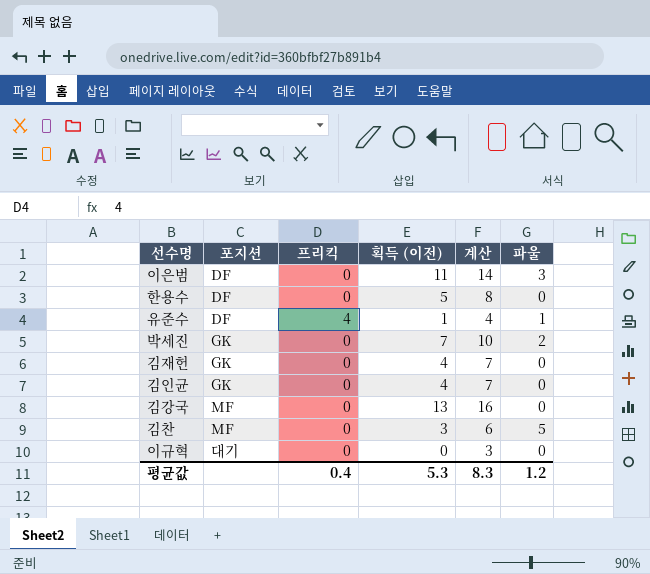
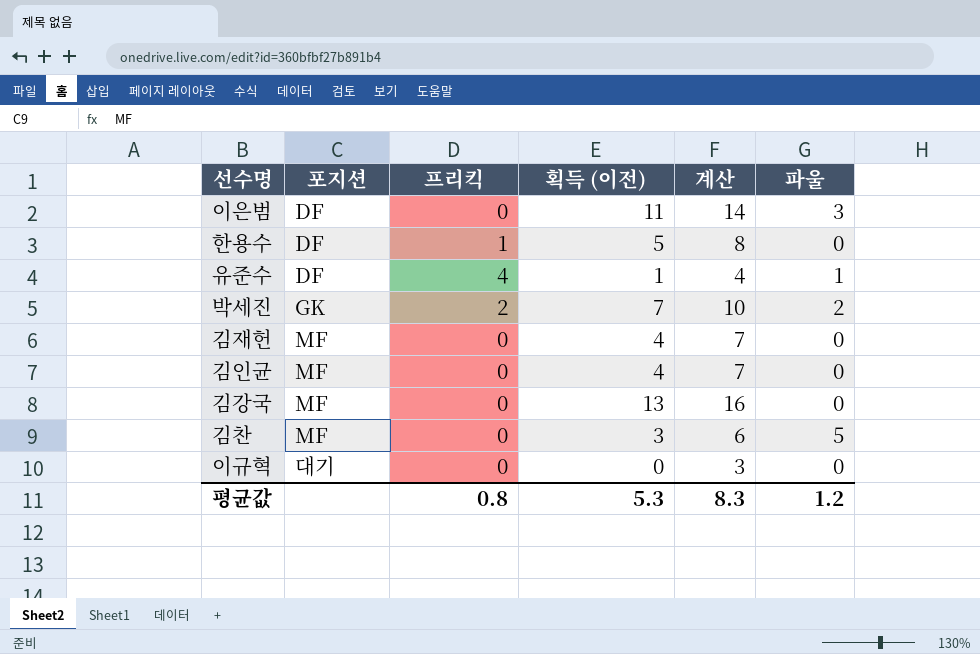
한용수 | 프리킥: 0 -> 1
박세진 | 프리킥: 0 -> 2
김재헌 | 포지션: GK -> MF
김인균 | 포지션: GK -> MF
평균값 | 프리킥: 0.4 -> 0.8

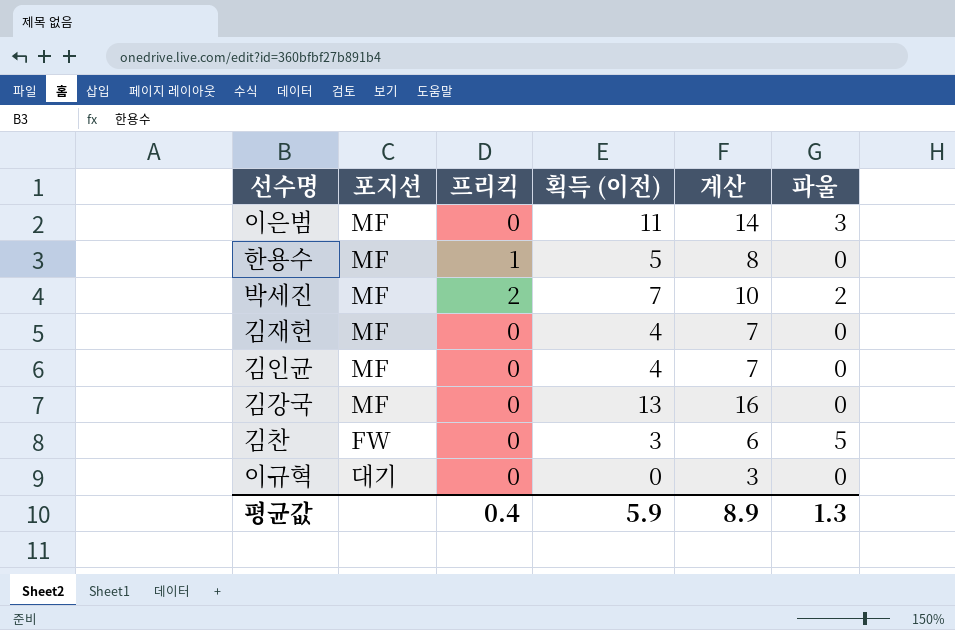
row 유준수: DF | 4 | 1 | 4 | 1 -> none
이은범 | 포지션: DF -> MF
한용수 | 포지션: DF -> MF
박세진 | 포지션: GK -> MF
김찬 | 포지션: MF -> FW
평균값 | 프리킥: 0.8 -> 0.4
평균값 | 획득 (이전): 5.3 -> 5.9
평균값 | 계산: 8.3 -> 8.9
평균값 | 파울: 1.2 -> 1.3

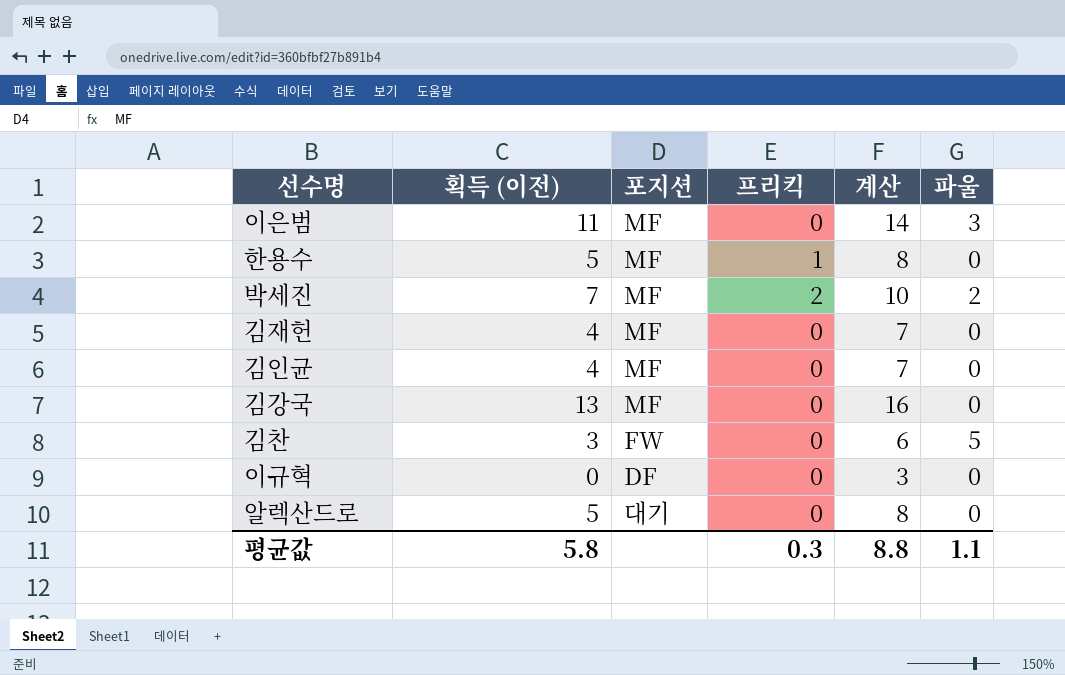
column 획득 (이전) | position: 4 -> 2
이규혁 | 포지션: 대기 -> DF
row 알렉산드로: none -> 5 | 대기 | 0 | 8 | 0
평균값 | 획득 (이전): 5.9 -> 5.8
평균값 | 프리킥: 0.4 -> 0.3
평균값 | 계산: 8.9 -> 8.8
평균값 | 파울: 1.3 -> 1.1

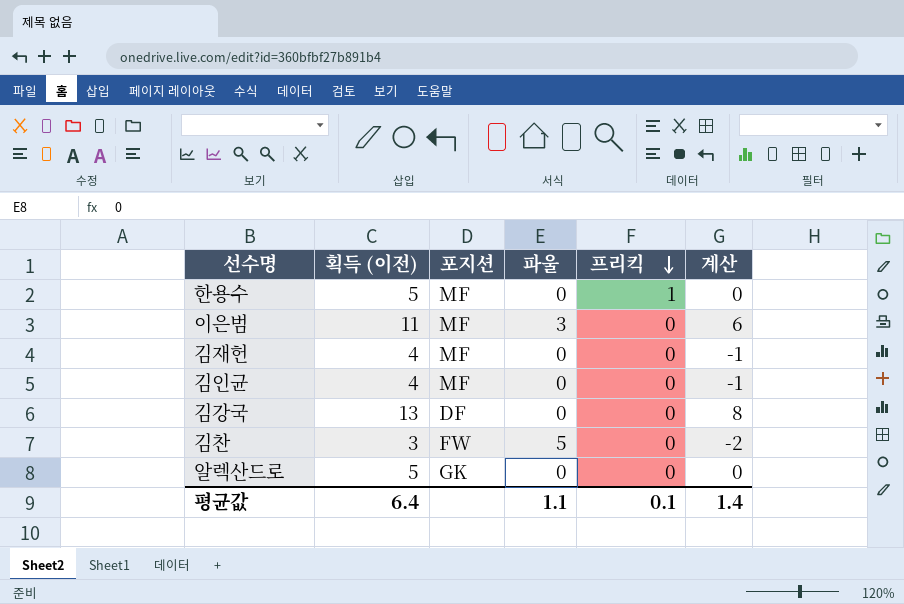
row order: none -> 프리킥 descending
column 파울 | position: 6 -> 4
column 계산 | formula: [획득 (이전)] + 3 -> [획득 (이전)] - 5
row 박세진: 7 | MF | 2 | 10 | 2 -> none
row 이규혁: 0 | DF | 0 | 3 | 0 -> none
김강국 | 포지션: MF -> DF
알렉산드로 | 포지션: 대기 -> GK
평균값 | 획득 (이전): 5.8 -> 6.4
평균값 | 프리킥: 0.3 -> 0.1
평균값 | 계산: 8.8 -> 1.4

